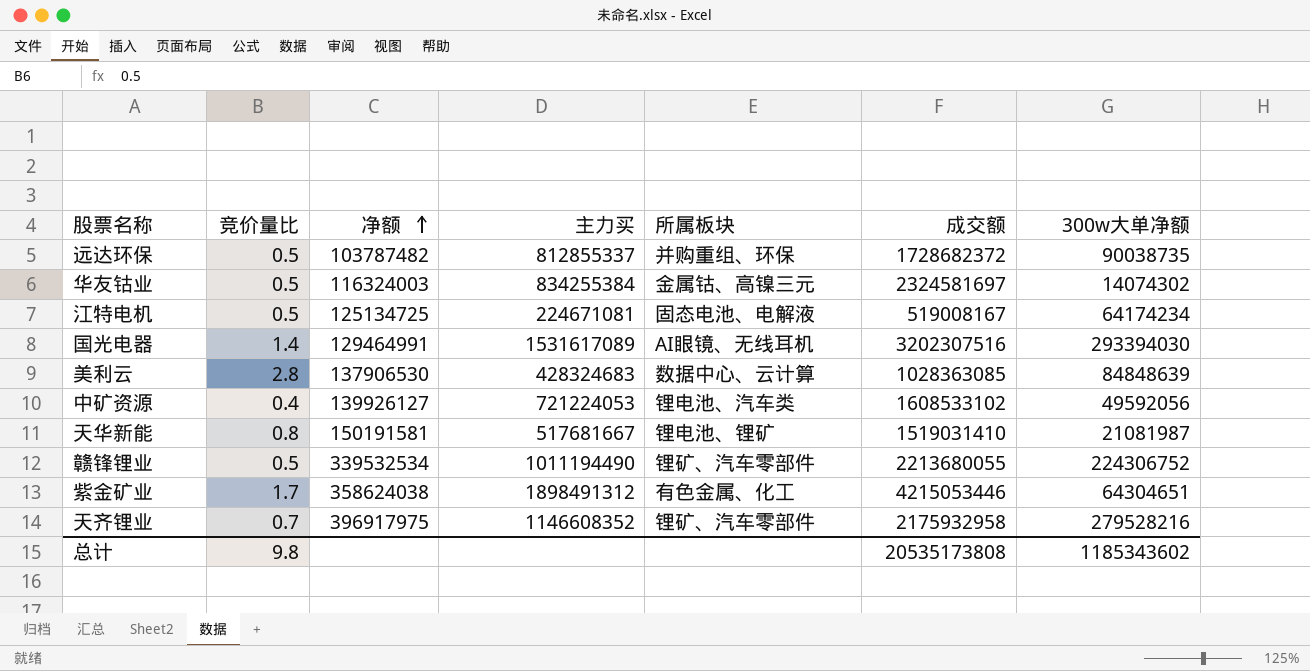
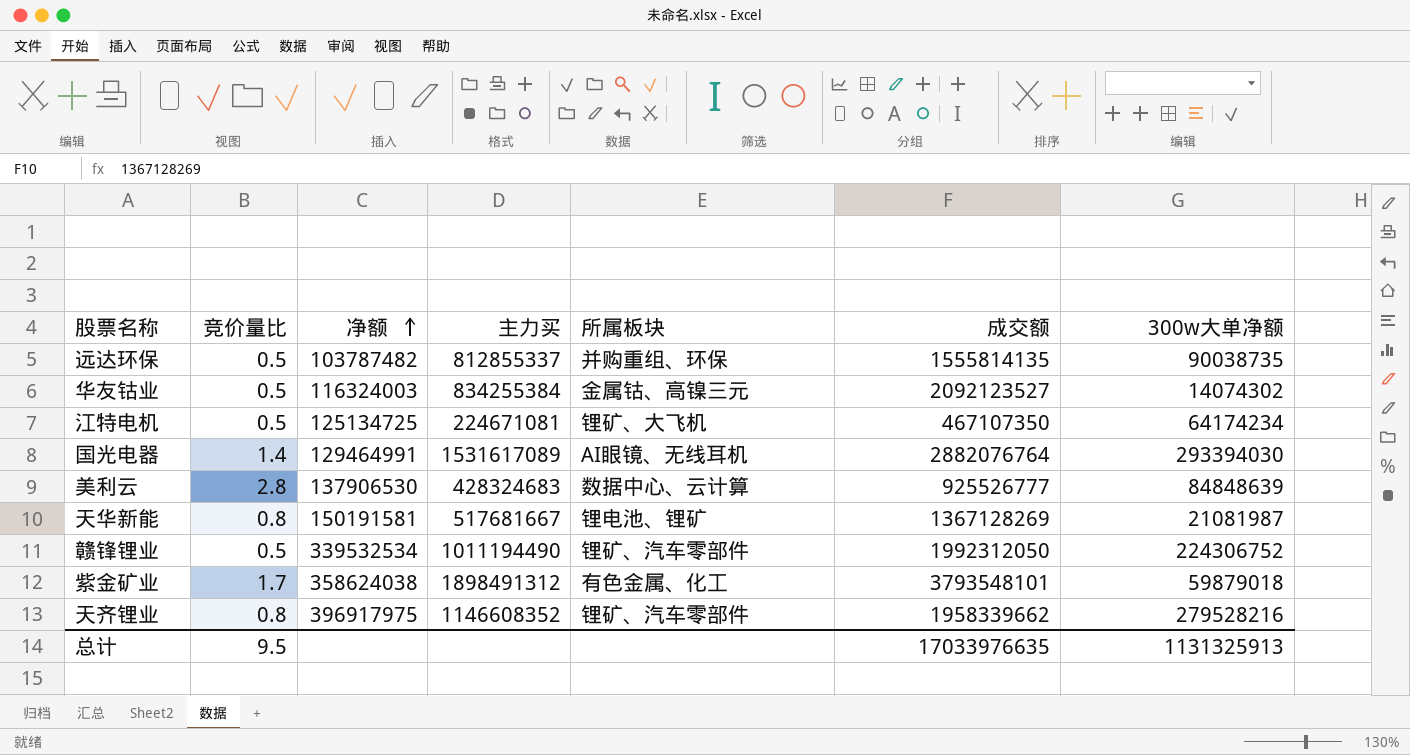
row 中矿资源: 0.4 | 139926127 | 721224053 | 锂电池、汽车类 | 1608533102 | 49592056 -> none
远达环保 | 成交额: 1728682372 -> 1555814135
华友钴业 | 成交额: 2324581697 -> 2092123527
江特电机 | 所属板块: 固态电池、电解液 -> 锂矿、大飞机
江特电机 | 成交额: 519008167 -> 467107350
国光电器 | 成交额: 3202307516 -> 2882076764
美利云 | 成交额: 1028363085 -> 925526777
天华新能 | 成交额: 1519031410 -> 1367128269
赣锋锂业 | 成交额: 2213680055 -> 1992312050
紫金矿业 | 成交额: 4215053446 -> 3793548101
紫金矿业 | 300w大单净额: 64304651 -> 59879018
天齐锂业 | 竞价量比: 0.7 -> 0.8
天齐锂业 | 成交额: 2175932958 -> 1958339662
总计 | 竞价量比: 9.8 -> 9.5
总计 | 成交额: 20535173808 -> 17033976635
总计 | 300w大单净额: 1185343602 -> 1131325913

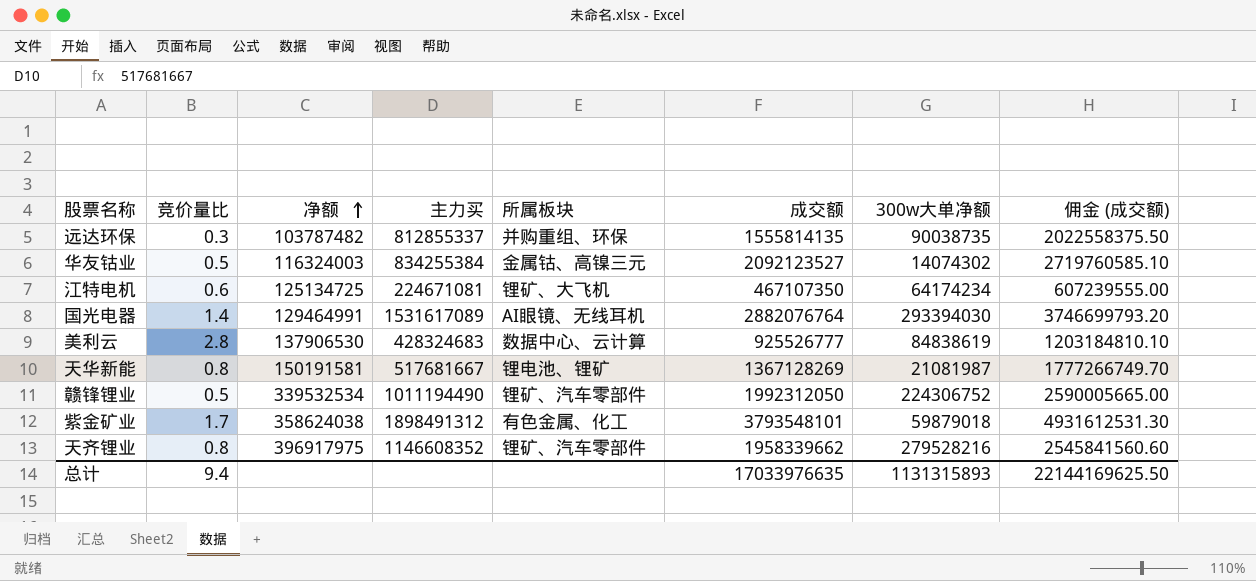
column 佣金 (成交额) | formula: none -> [成交额] * 1.3
远达环保 | 竞价量比: 0.5 -> 0.3
江特电机 | 竞价量比: 0.5 -> 0.6
美利云 | 300w大单净额: 84848639 -> 84838619
总计 | 竞价量比: 9.5 -> 9.4
总计 | 300w大单净额: 1131325913 -> 1131315893

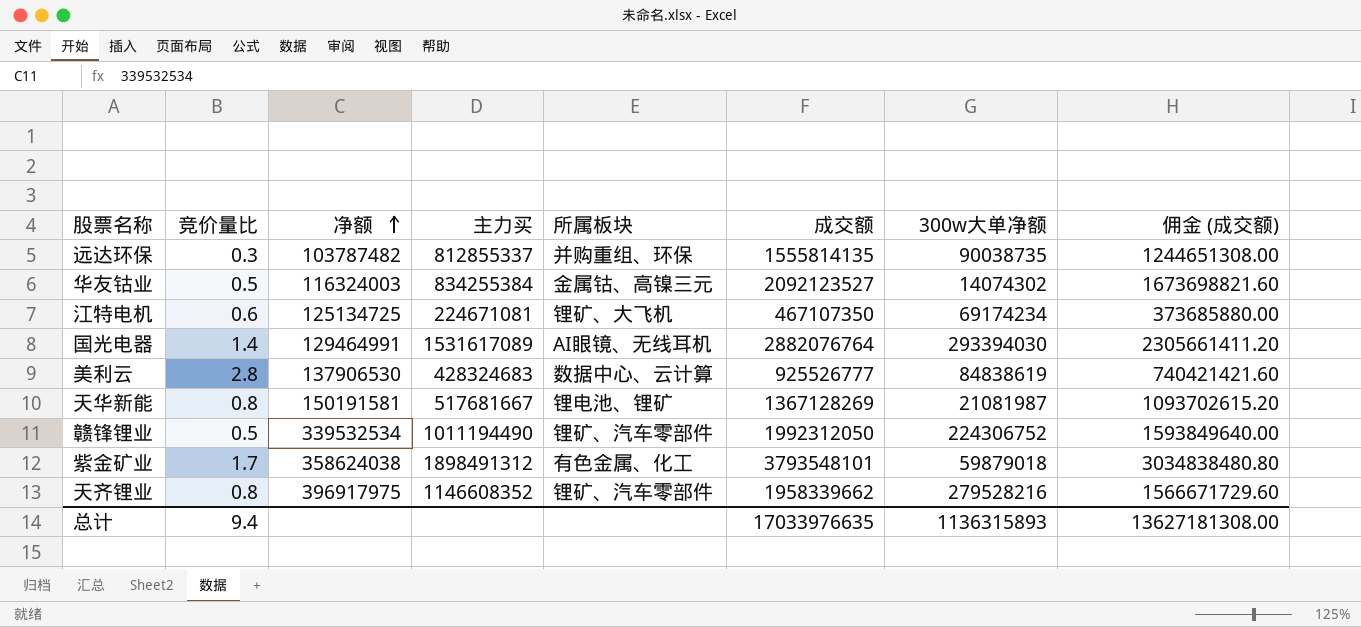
column 佣金 (成交额) | formula: [成交额] * 1.3 -> [成交额] * 0.8
江特电机 | 300w大单净额: 64174234 -> 69174234
总计 | 300w大单净额: 1131315893 -> 1136315893
总计 | 佣金 (成交额): 22144169625.50 -> 13627181308.00

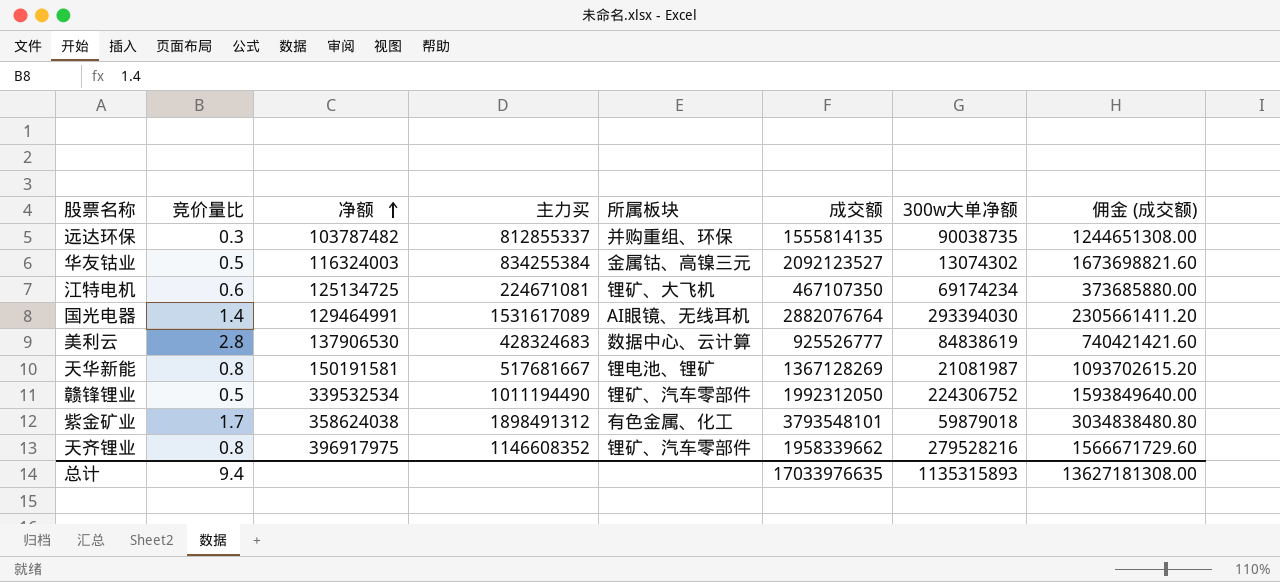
华友钴业 | 300w大单净额: 14074302 -> 13074302
总计 | 300w大单净额: 1136315893 -> 1135315893

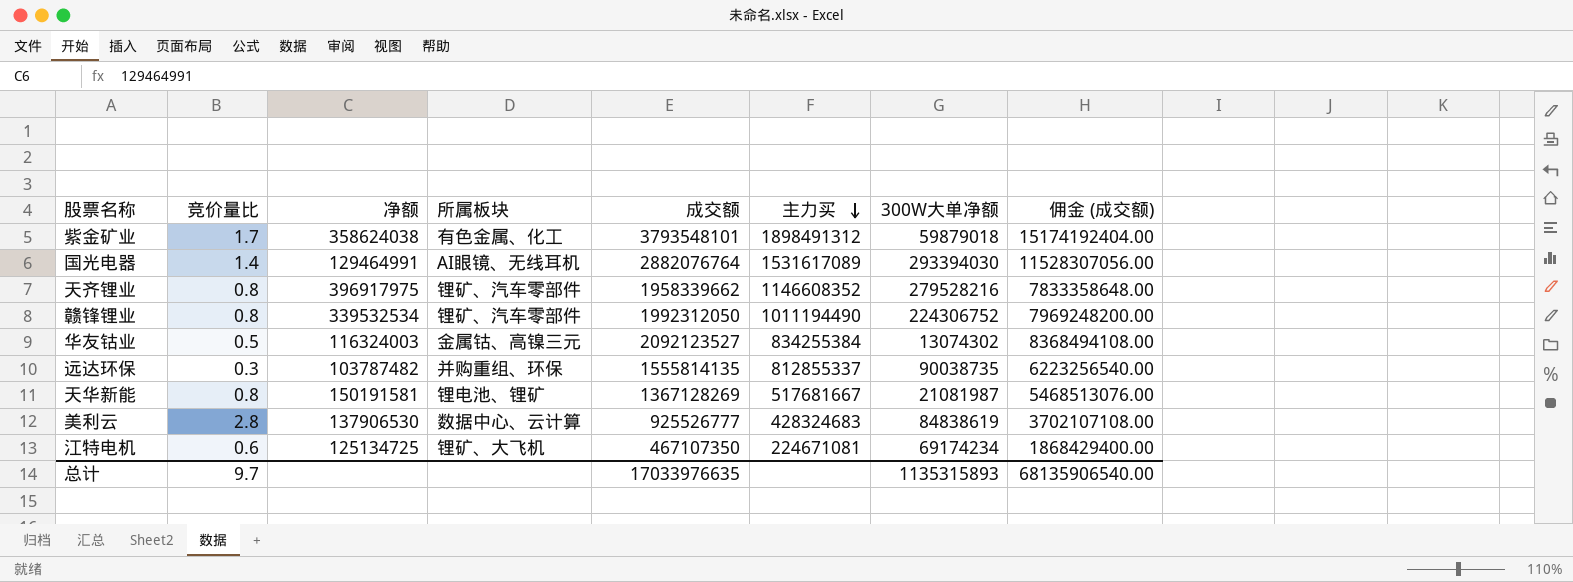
row order: 净额 ascending -> 主力买 descending
column 主力买 | position: 4 -> 6
column name: 300w大单净额 -> 300W大单净额
column 佣金 (成交额) | formula: [成交额] * 0.8 -> [成交额] * 4
赣锋锂业 | 竞价量比: 0.5 -> 0.8
总计 | 竞价量比: 9.4 -> 9.7
总计 | 佣金 (成交额): 13627181308.00 -> 68135906540.00

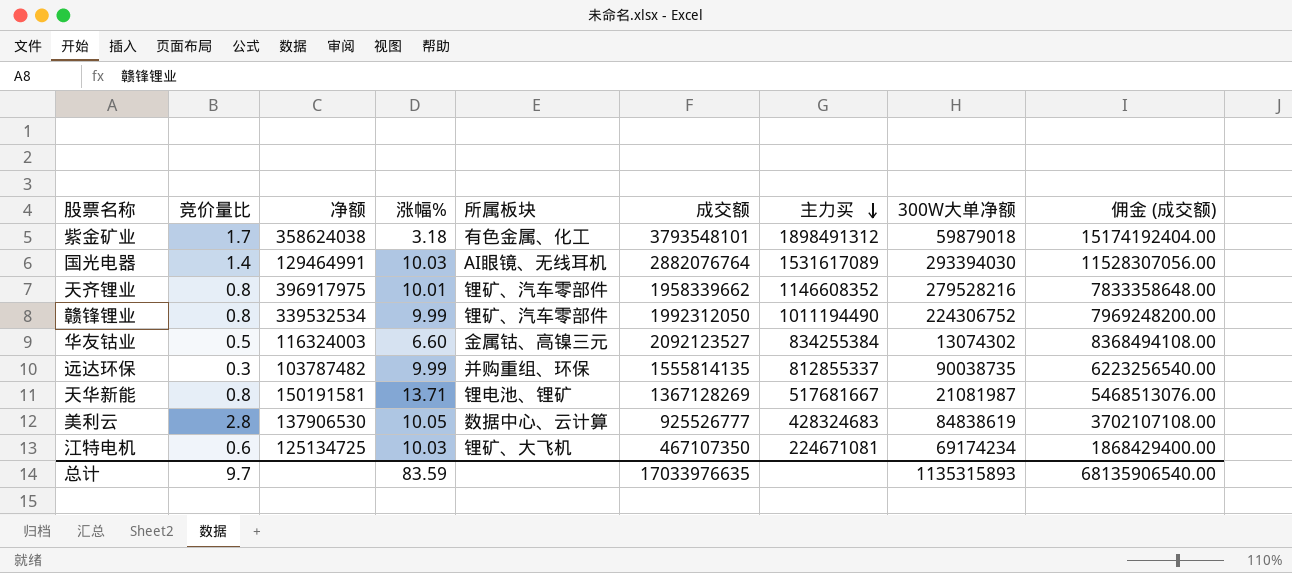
column 涨幅% | position: none -> 4

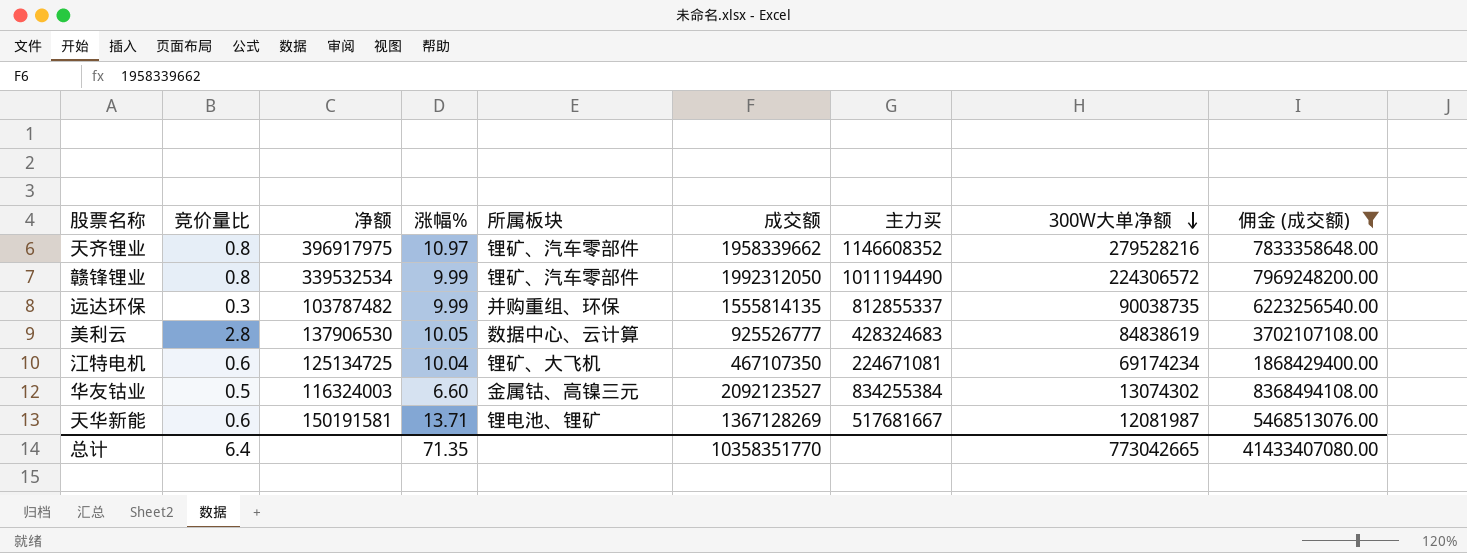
filter: none -> 佣金 (成交额) <= 8368494108.00
row order: 主力买 descending -> 300W大单净额 descending
天齐锂业 | 涨幅%: 10.01 -> 10.97
赣锋锂业 | 300W大单净额: 224306752 -> 224306572
江特电机 | 涨幅%: 10.03 -> 10.04
天华新能 | 竞价量比: 0.8 -> 0.6
天华新能 | 300W大单净额: 21081987 -> 12081987
总计 | 竞价量比: 9.7 -> 6.4
总计 | 涨幅%: 83.59 -> 71.35
总计 | 成交额: 17033976635 -> 10358351770
总计 | 300W大单净额: 1135315893 -> 773042665
总计 | 佣金 (成交额): 68135906540.00 -> 41433407080.00

